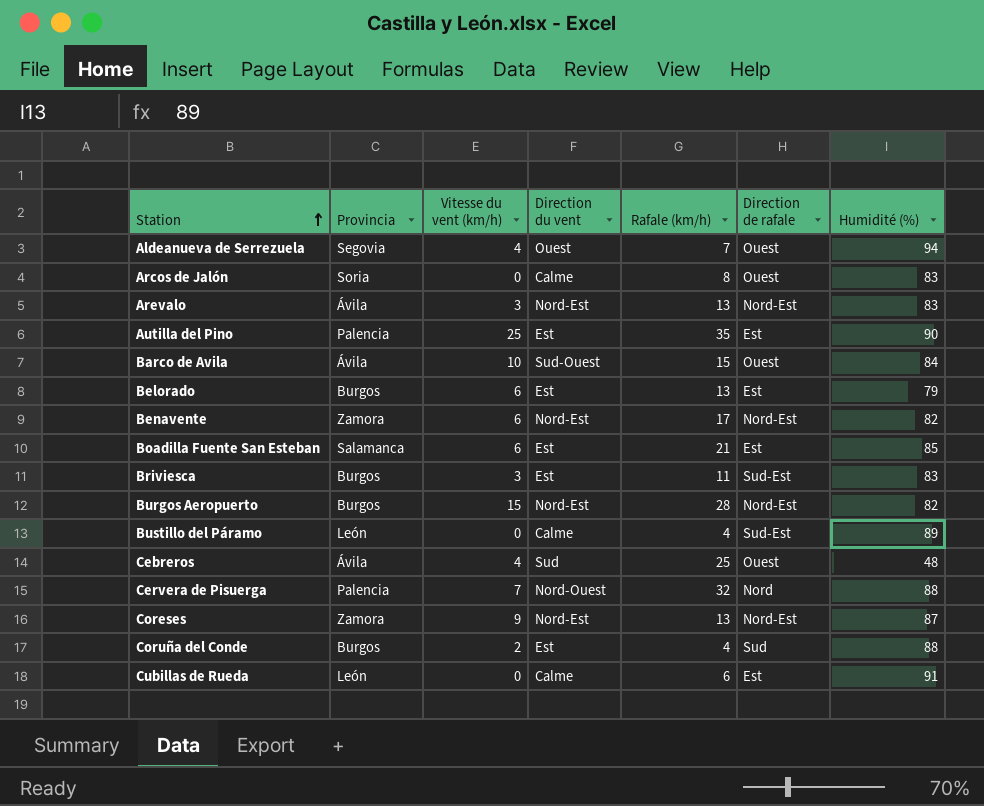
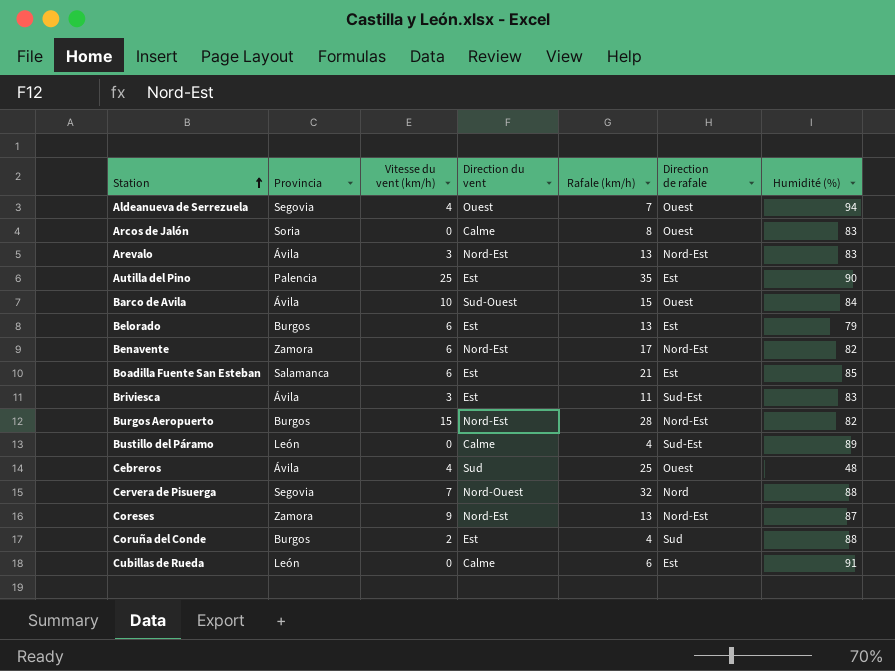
Briviesca | Provincia: Burgos -> Ávila
Cervera de Pisuerga | Provincia: Palencia -> Segovia

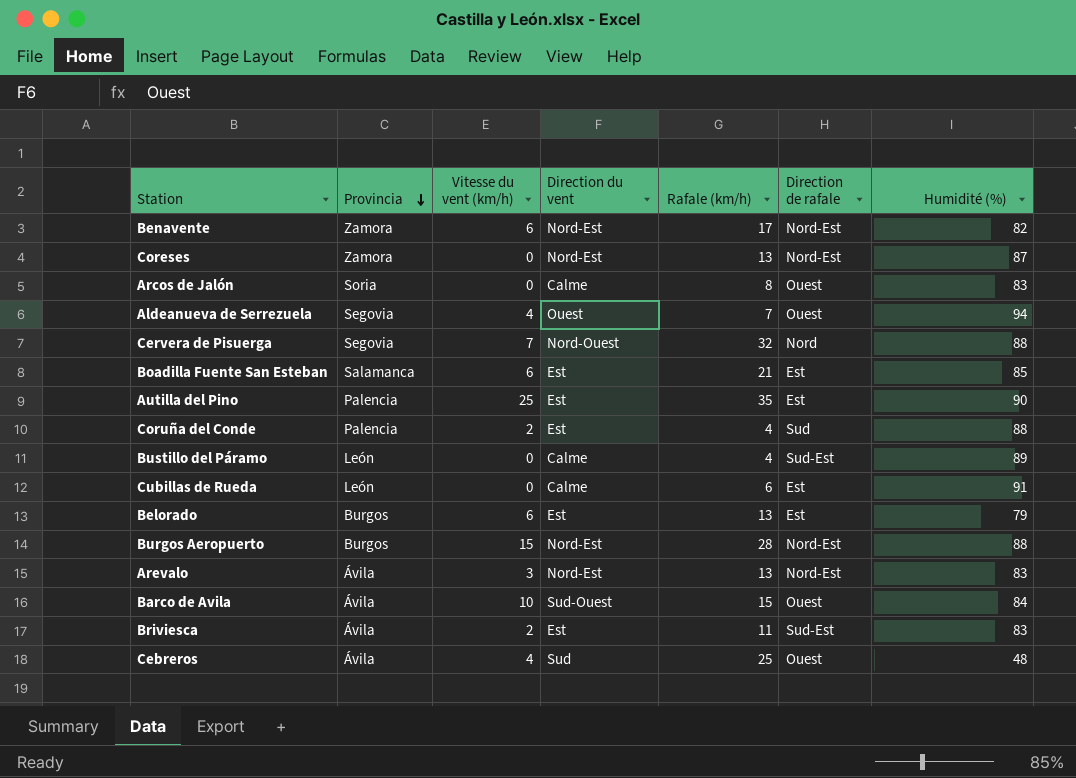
row order: Station ascending -> Provincia descending
Coreses | Vitesse du vent (km/h): 9 -> 0
Coruña del Conde | Provincia: Burgos -> Palencia
Burgos Aeropuerto | Humidité (%): 82 -> 88
Briviesca | Vitesse du vent (km/h): 3 -> 2

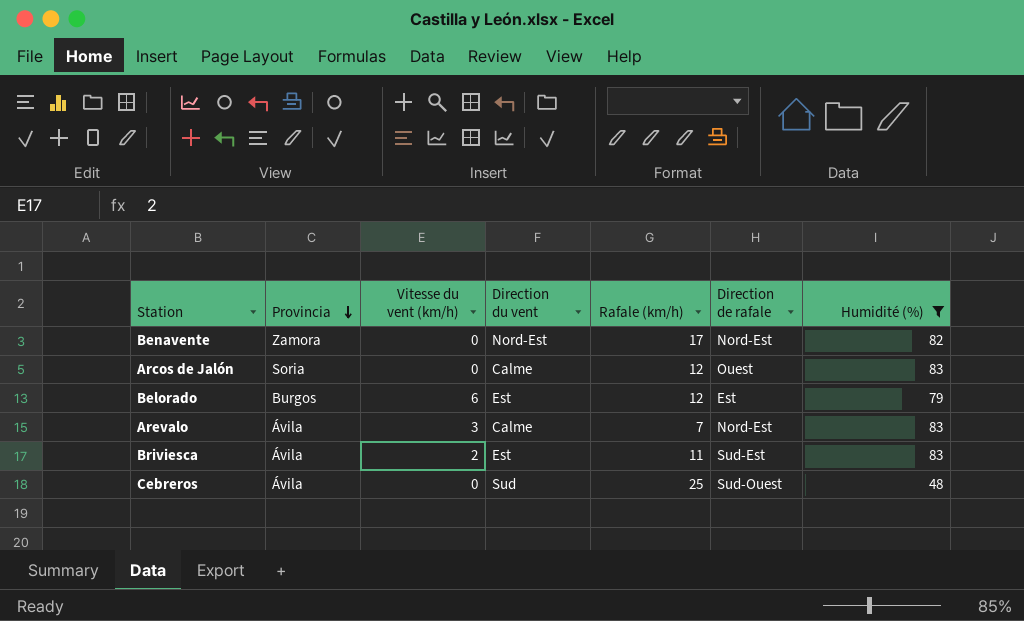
filter: none -> Humidité (%) <= 83
Benavente | Vitesse du vent (km/h): 6 -> 0
Arcos de Jalón | Rafale (km/h): 8 -> 12
Belorado | Rafale (km/h): 13 -> 12
Arevalo | Direction du vent: Nord-Est -> Calme
Arevalo | Rafale (km/h): 13 -> 7
Cebreros | Vitesse du vent (km/h): 4 -> 0
Cebreros | Direction de rafale: Ouest -> Sud-Ouest

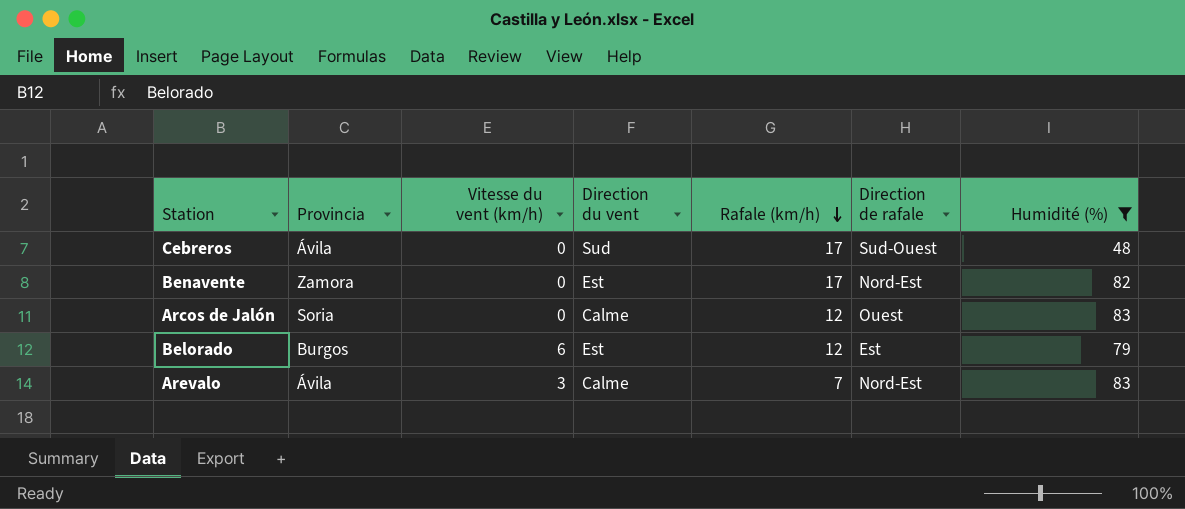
row order: Provincia descending -> Rafale (km/h) descending
row Briviesca: Ávila | 2 | Est | 11 | Sud-Est | 83 -> none
Cebreros | Rafale (km/h): 25 -> 17
Benavente | Direction du vent: Nord-Est -> Est

